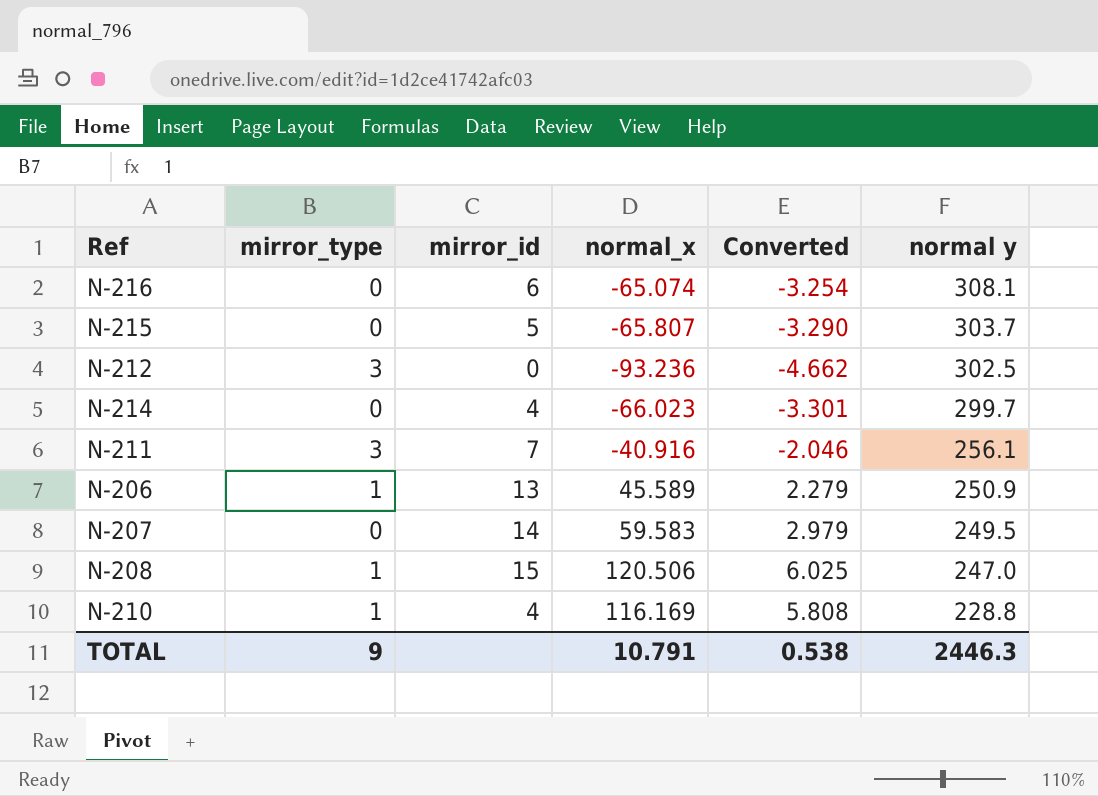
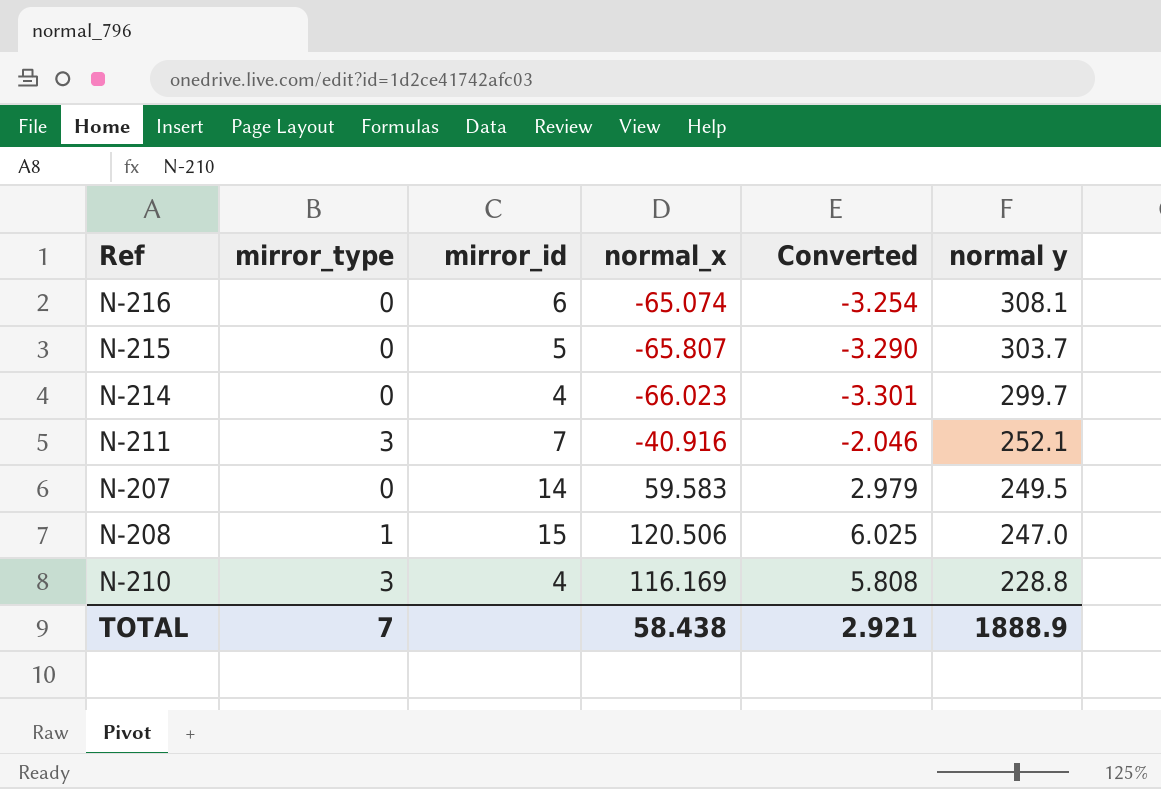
row N-212: 3 | 0 | -93.236 | -4.662 | 302.5 -> none
row N-206: 1 | 13 | 45.589 | 2.279 | 250.9 -> none
N-211 | normal y: 256.1 -> 252.1
N-210 | mirror_type: 1 -> 3
TOTAL | mirror_type: 9 -> 7
TOTAL | normal_x: 10.791 -> 58.438
TOTAL | Converted: 0.538 -> 2.921
TOTAL | normal y: 2446.3 -> 1888.9

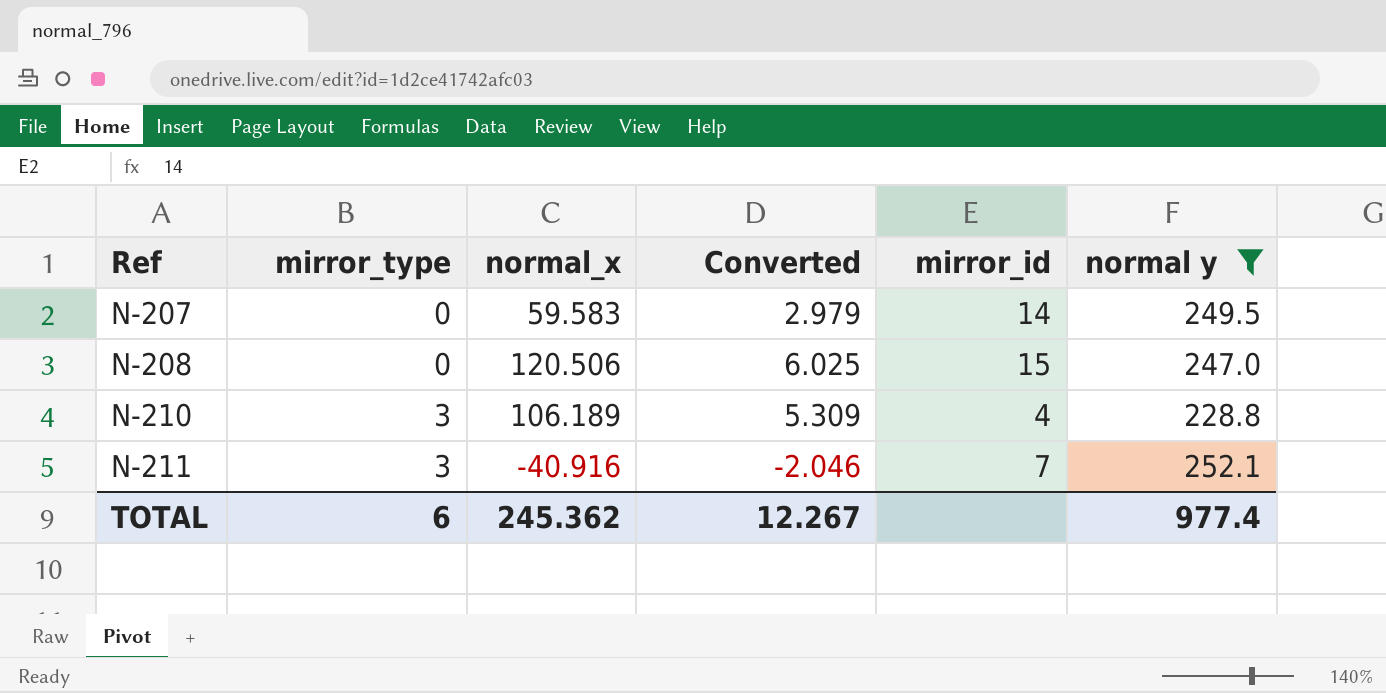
filter: none -> normal y <= 252.1
row order: normal y descending -> Ref ascending
column mirror_id | position: 3 -> 5
N-208 | mirror_type: 1 -> 0
N-210 | normal_x: 116.169 -> 106.189
N-210 | Converted: 5.808 -> 5.309
TOTAL | mirror_type: 7 -> 6
TOTAL | normal_x: 58.438 -> 245.362
TOTAL | Converted: 2.921 -> 12.267
TOTAL | normal y: 1888.9 -> 977.4

